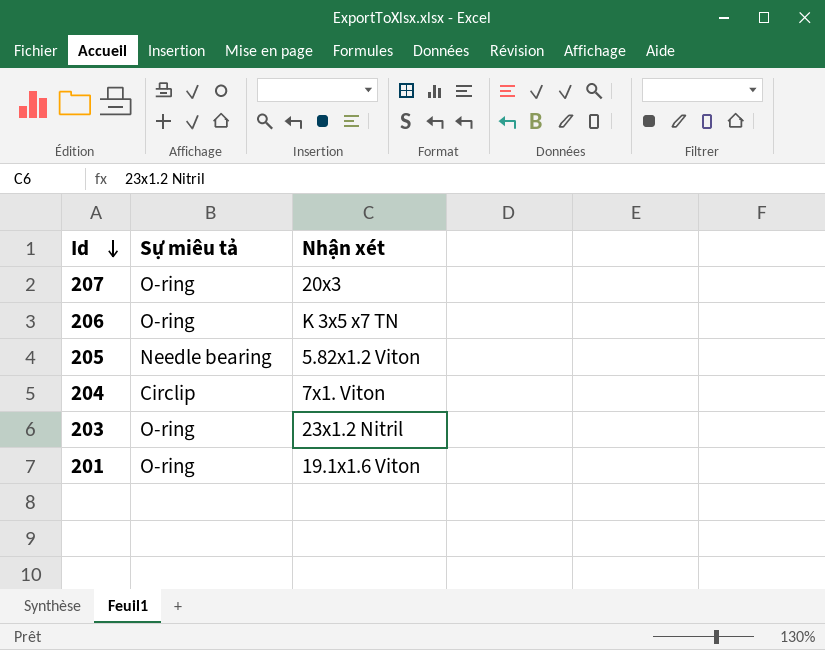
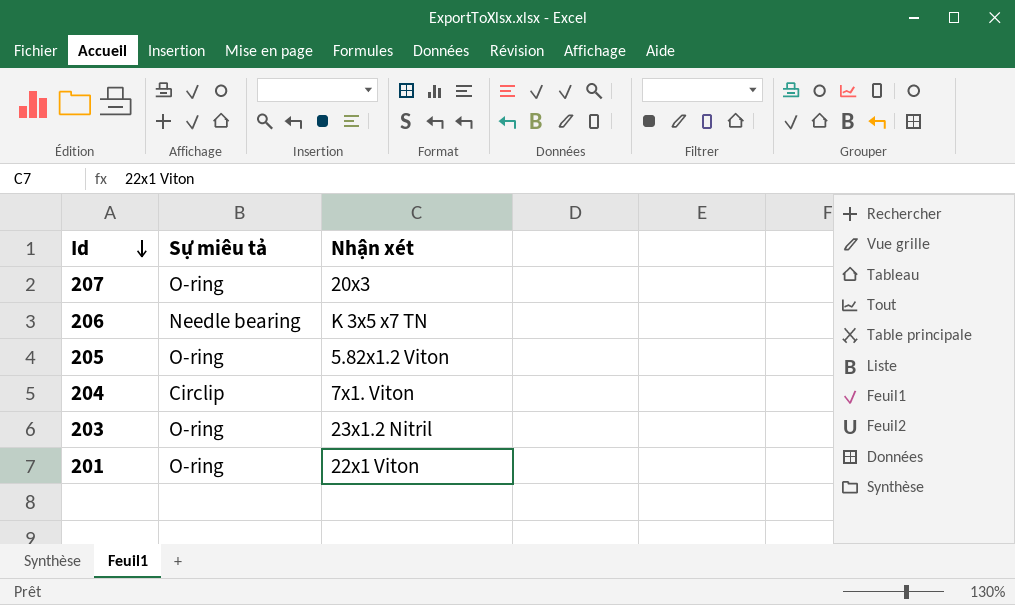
206 | Sự miêu tả: O-ring -> Needle bearing
205 | Sự miêu tả: Needle bearing -> O-ring
201 | Nhận xét: 19.1x1.6 Viton -> 22x1 Viton

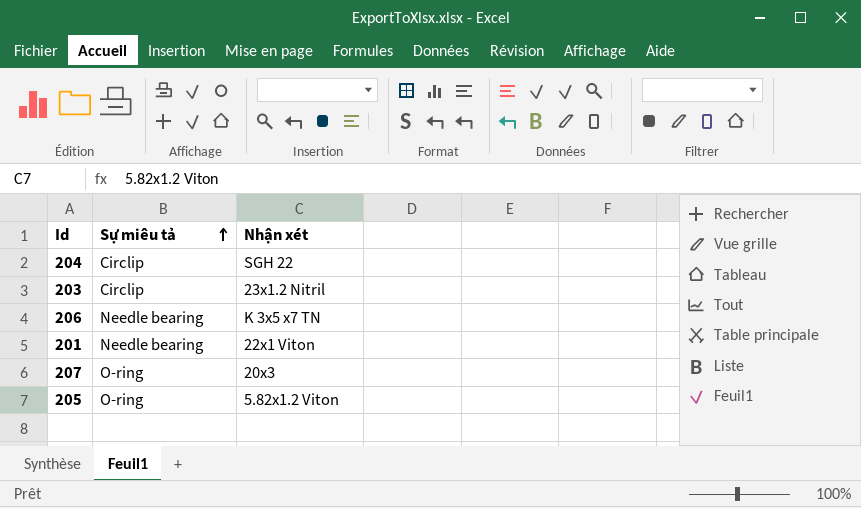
row order: Id descending -> Sự miêu tả ascending
204 | Nhận xét: 7x1. Viton -> SGH 22
203 | Sự miêu tả: O-ring -> Circlip
201 | Sự miêu tả: O-ring -> Needle bearing

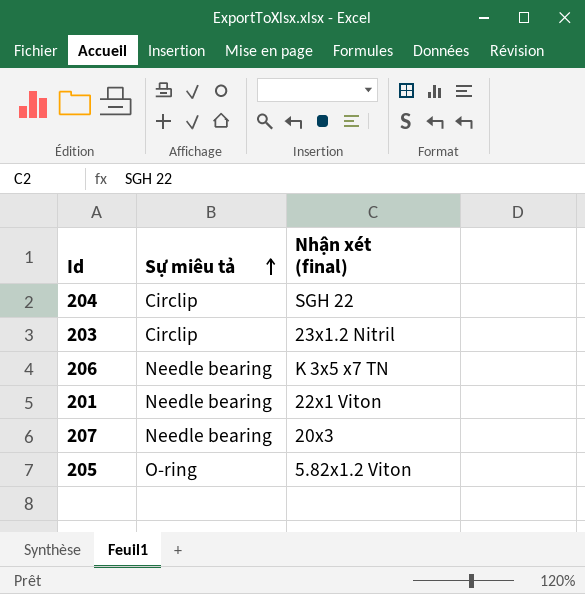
column name: Nhận xét -> Nhận xét (final)
207 | Sự miêu tả: O-ring -> Needle bearing

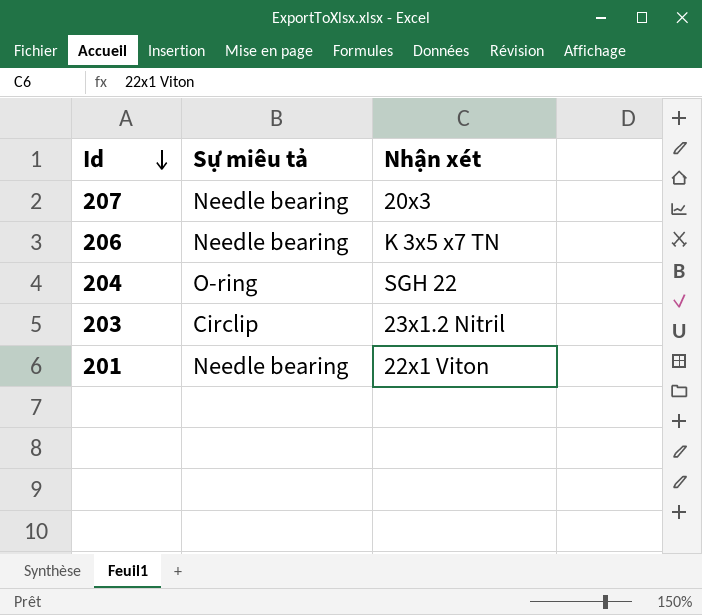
row order: Sự miêu tả ascending -> Id descending
column name: Nhận xét (final) -> Nhận xét
row 205: O-ring | 5.82x1.2 Viton -> none
204 | Sự miêu tả: Circlip -> O-ring

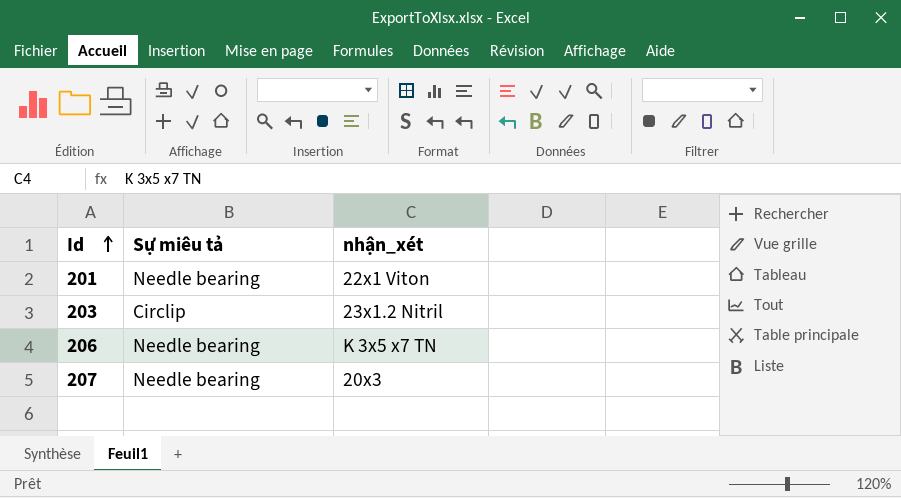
row order: Id descending -> Id ascending
column name: Nhận xét -> nhận_xét
row 204: O-ring | SGH 22 -> none

